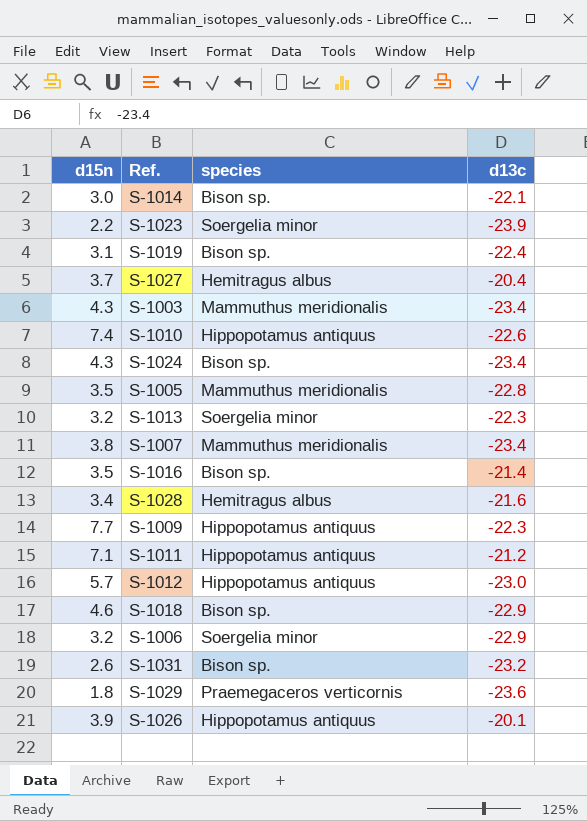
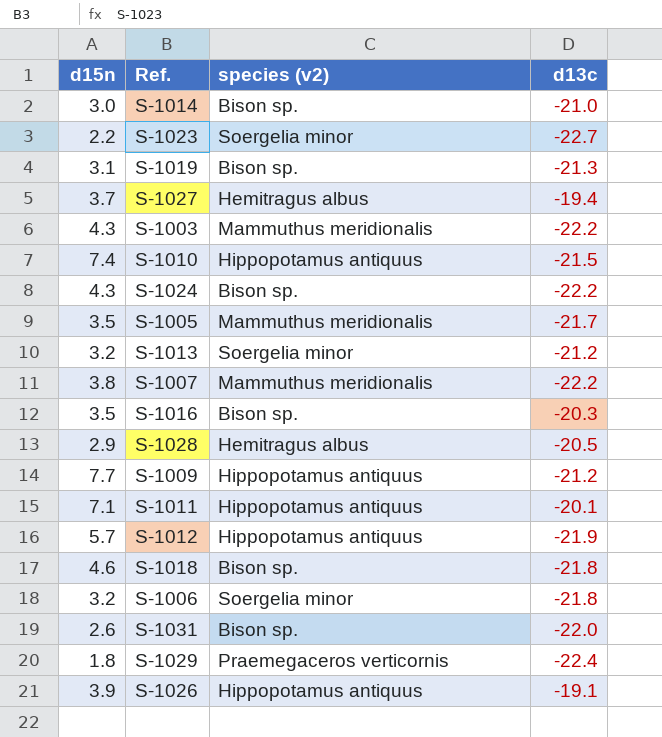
column name: species -> species (v2)
S-1014 | d13c: -22.1 -> -21.0
S-1023 | d13c: -23.9 -> -22.7
S-1019 | d13c: -22.4 -> -21.3
S-1027 | d13c: -20.4 -> -19.4
S-1003 | d13c: -23.4 -> -22.2
S-1010 | d13c: -22.6 -> -21.5
S-1024 | d13c: -23.4 -> -22.2
S-1005 | d13c: -22.8 -> -21.7
S-1013 | d13c: -22.3 -> -21.2
S-1007 | d13c: -23.4 -> -22.2
S-1016 | d13c: -21.4 -> -20.3
S-1028 | d15n: 3.4 -> 2.9
S-1028 | d13c: -21.6 -> -20.5
S-1009 | d13c: -22.3 -> -21.2
S-1011 | d13c: -21.2 -> -20.1
S-1012 | d13c: -23.0 -> -21.9
S-1018 | d13c: -22.9 -> -21.8
S-1006 | d13c: -22.9 -> -21.8
S-1031 | d13c: -23.2 -> -22.0
S-1029 | d13c: -23.6 -> -22.4
S-1026 | d13c: -20.1 -> -19.1

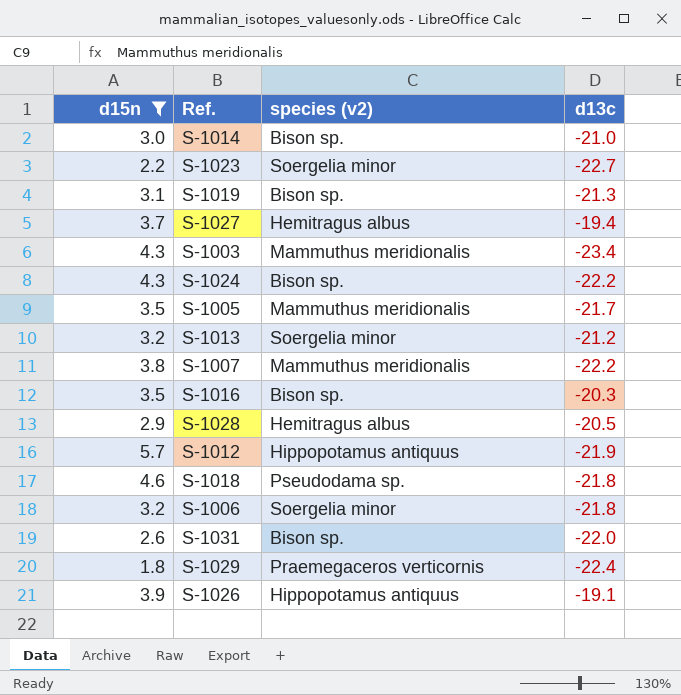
filter: none -> d15n <= 5.7
S-1003 | d13c: -22.2 -> -23.4
S-1018 | species (v2): Bison sp. -> Pseudodama sp.

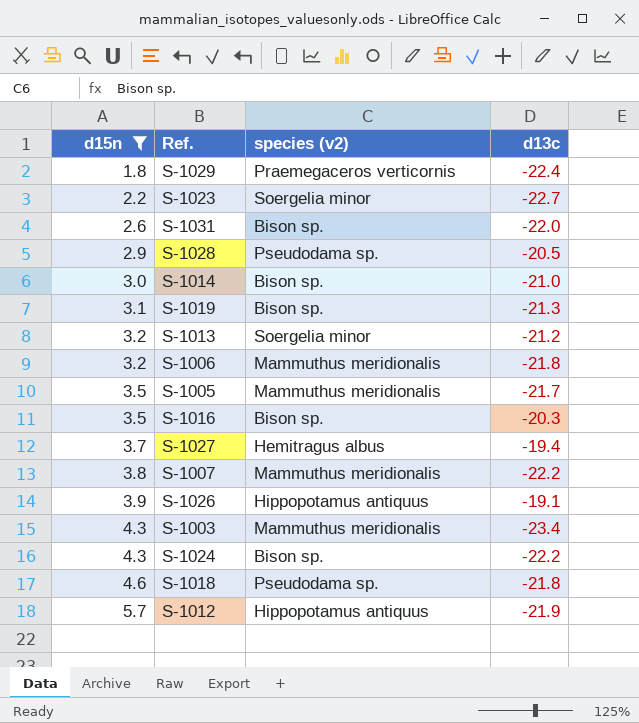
row order: none -> d15n ascending
S-1028 | species (v2): Hemitragus albus -> Pseudodama sp.
S-1006 | species (v2): Soergelia minor -> Mammuthus meridionalis

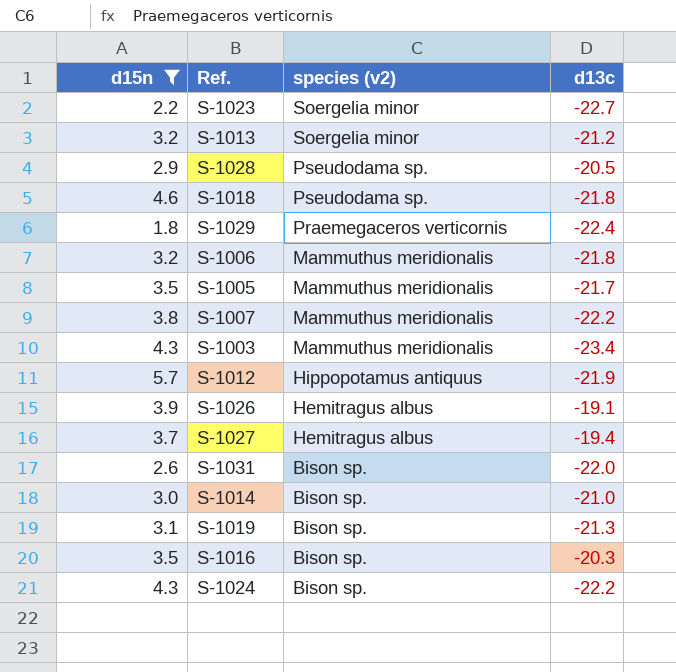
row order: d15n ascending -> species (v2) descending
S-1026 | species (v2): Hippopotamus antiquus -> Hemitragus albus

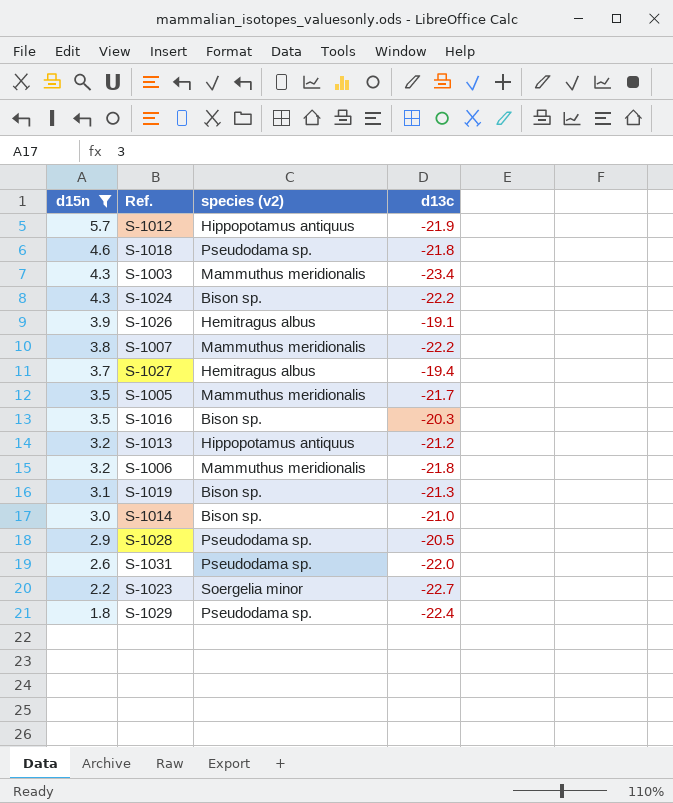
row order: species (v2) descending -> d15n descending
S-1013 | species (v2): Soergelia minor -> Hippopotamus antiquus
S-1031 | species (v2): Bison sp. -> Pseudodama sp.
S-1029 | species (v2): Praemegaceros verticornis -> Pseudodama sp.

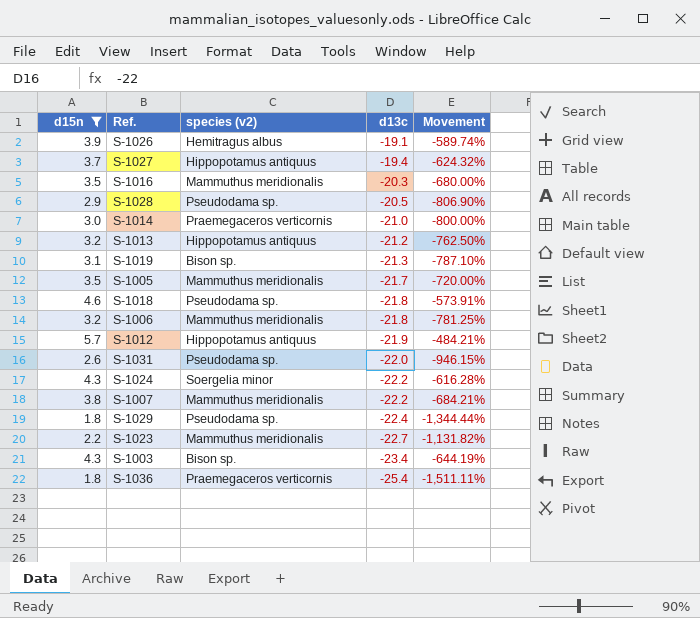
row order: d15n descending -> d13c descending
column Movement | formula: none -> ([d13c] - [d15n]) / [d15n]
S-1027 | species (v2): Hemitragus albus -> Hippopotamus antiquus
S-1016 | species (v2): Bison sp. -> Mammuthus meridionalis
S-1014 | species (v2): Bison sp. -> Praemegaceros verticornis
S-1024 | species (v2): Bison sp. -> Soergelia minor
S-1023 | species (v2): Soergelia minor -> Mammuthus meridionalis
S-1003 | species (v2): Mammuthus meridionalis -> Bison sp.
row S-1036: none -> 1.8 | Praemegaceros verticornis | -25.4 | -1,511.11%

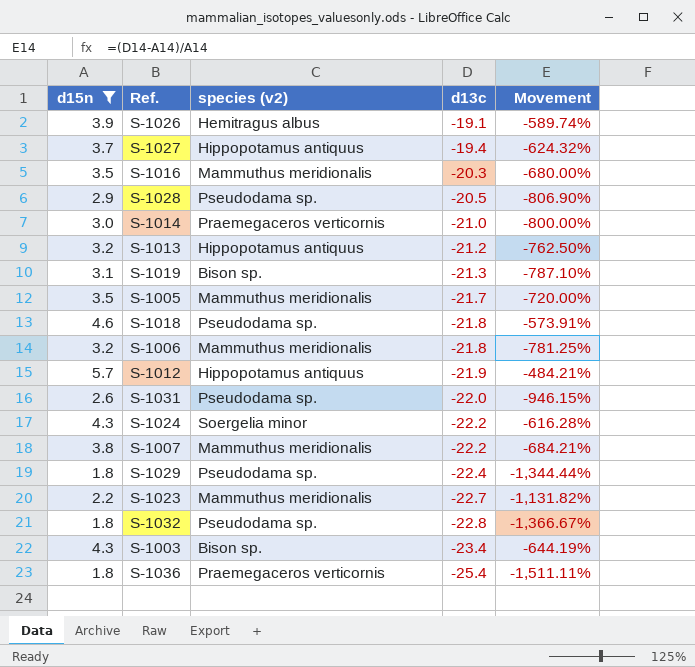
row S-1032: none -> 1.8 | Pseudodama sp. | -22.8 | -1,366.67%

